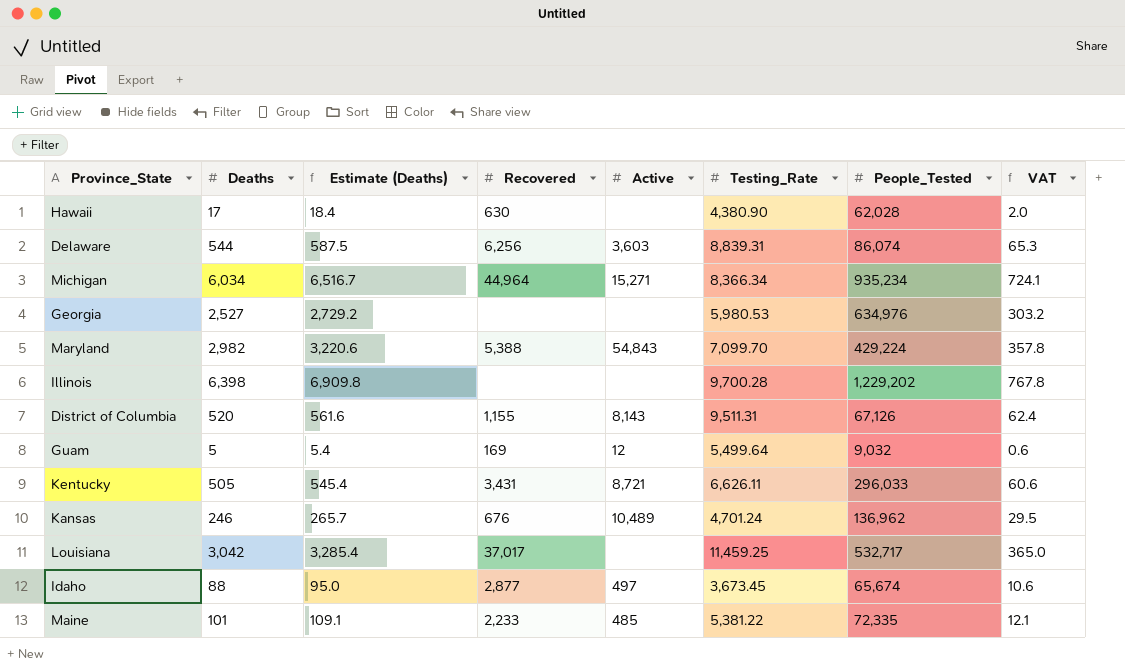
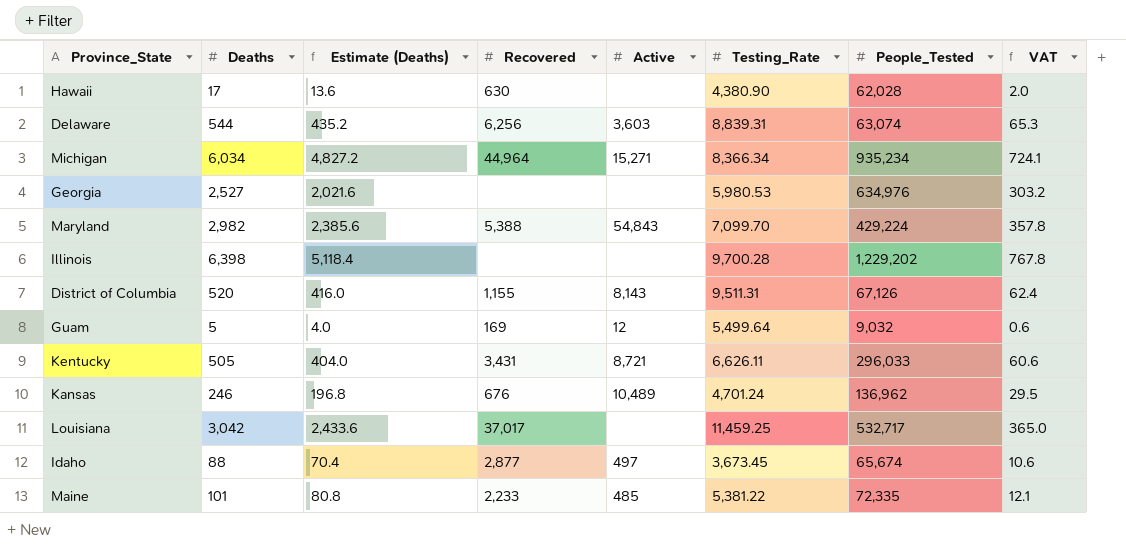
column Estimate (Deaths) | formula: [Deaths] * 1.08 -> [Deaths] * 0.8
Delaware | People_Tested: 86,074 -> 63,074

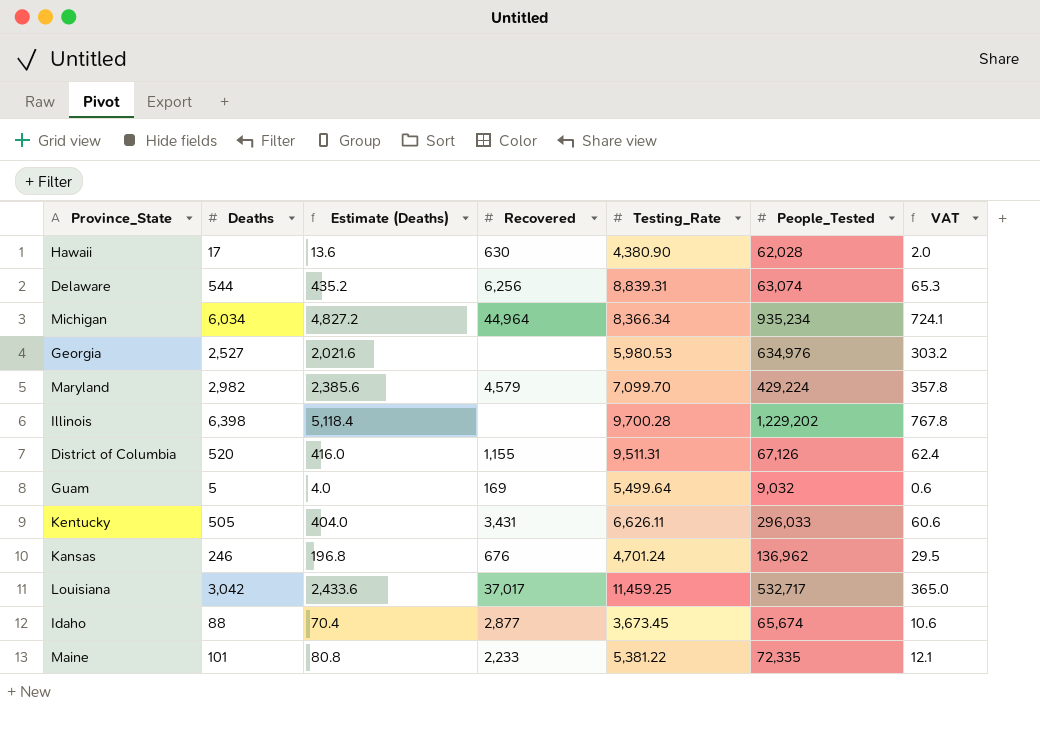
column Active | position: 5 -> none
Maryland | Recovered: 5,388 -> 4,579

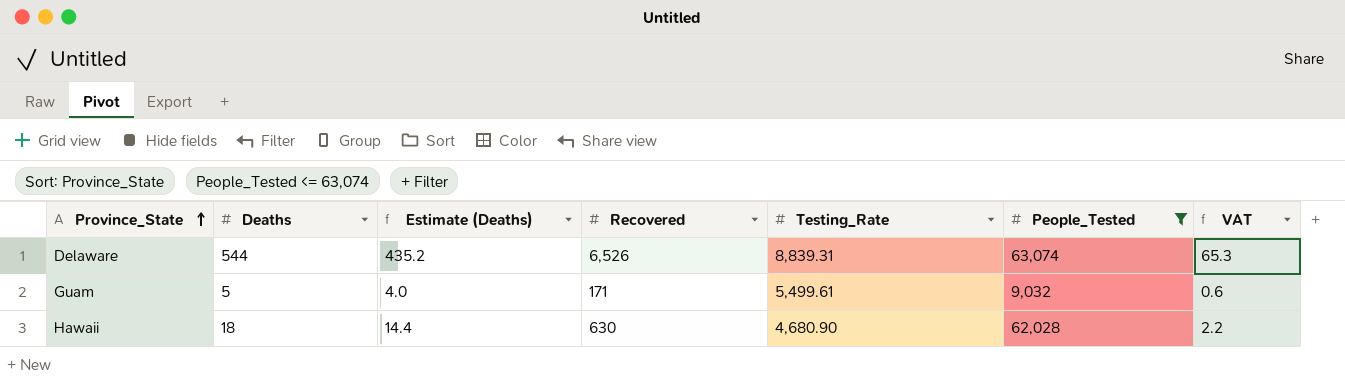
filter: none -> People_Tested <= 63,074
row order: none -> Province_State ascending
Delaware | Recovered: 6,256 -> 6,526
Guam | Recovered: 169 -> 171
Guam | Testing_Rate: 5,499.64 -> 5,499.61
Hawaii | Deaths: 17 -> 18
Hawaii | Estimate (Deaths): 13.6 -> 14.4
Hawaii | Testing_Rate: 4,380.90 -> 4,680.90
Hawaii | VAT: 2.0 -> 2.2

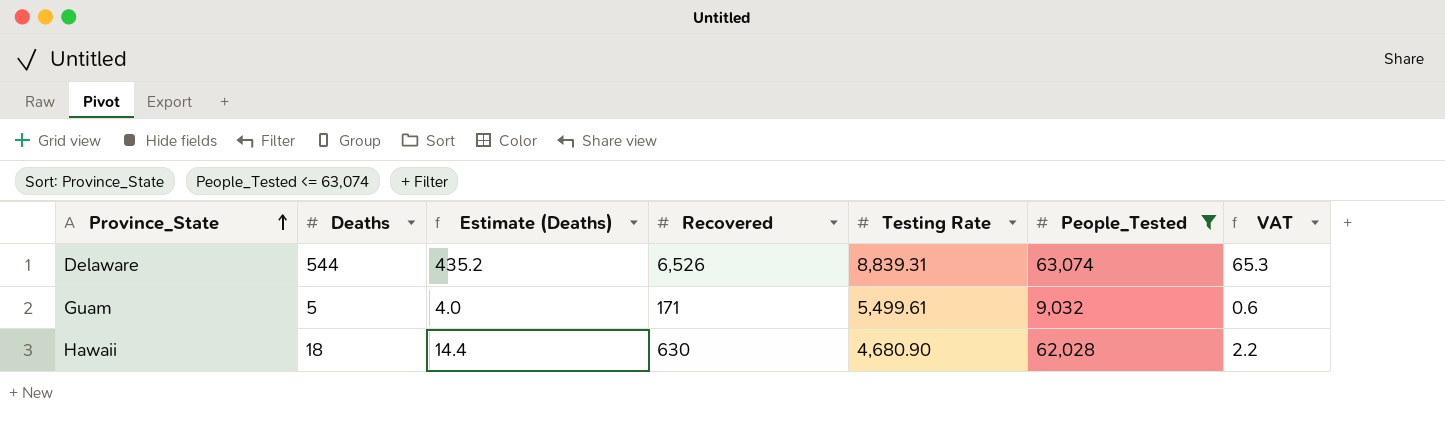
column name: Testing_Rate -> Testing Rate

